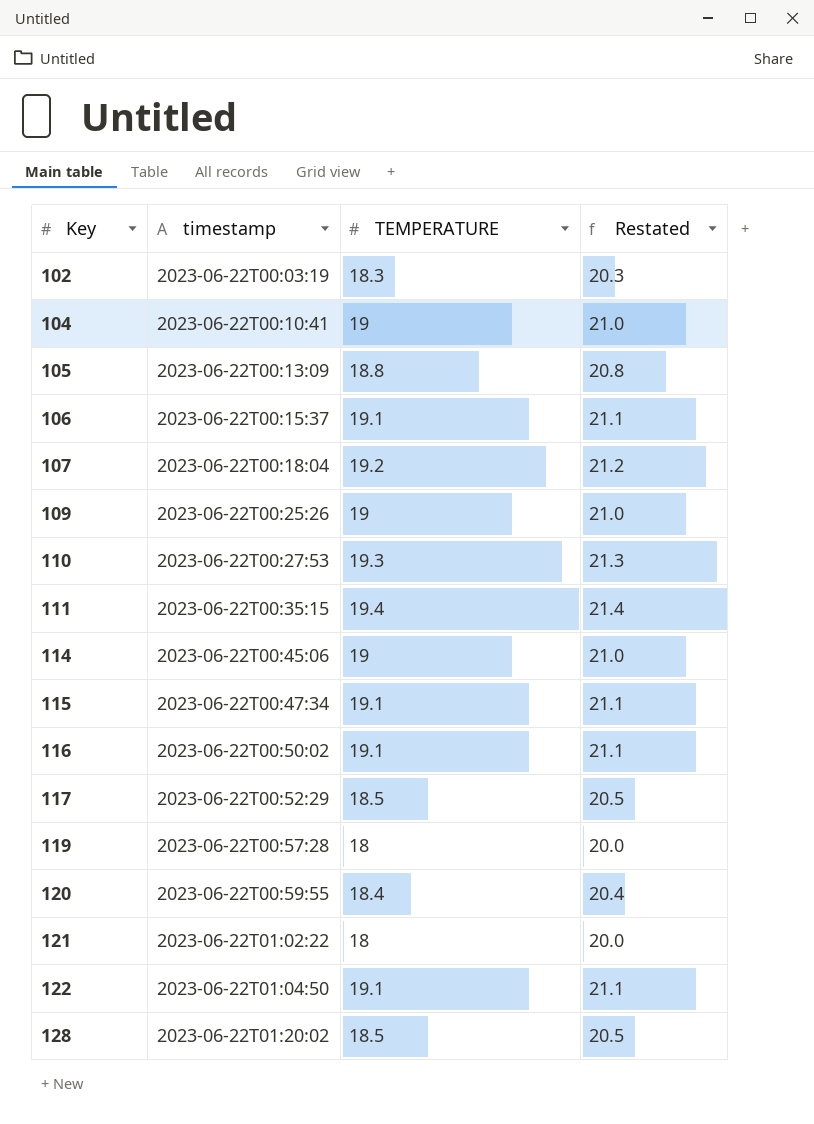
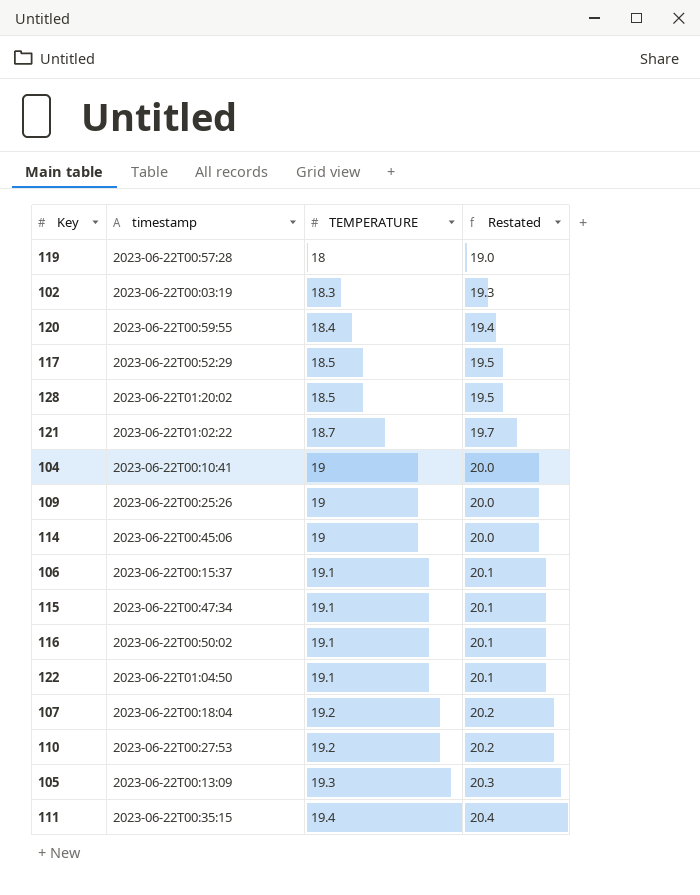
row order: Key ascending -> TEMPERATURE ascending
column Restated | formula: [TEMPERATURE] + 2 -> [TEMPERATURE] + 1
121 | TEMPERATURE: 18 -> 18.7
110 | TEMPERATURE: 19.3 -> 19.2
105 | TEMPERATURE: 18.8 -> 19.3

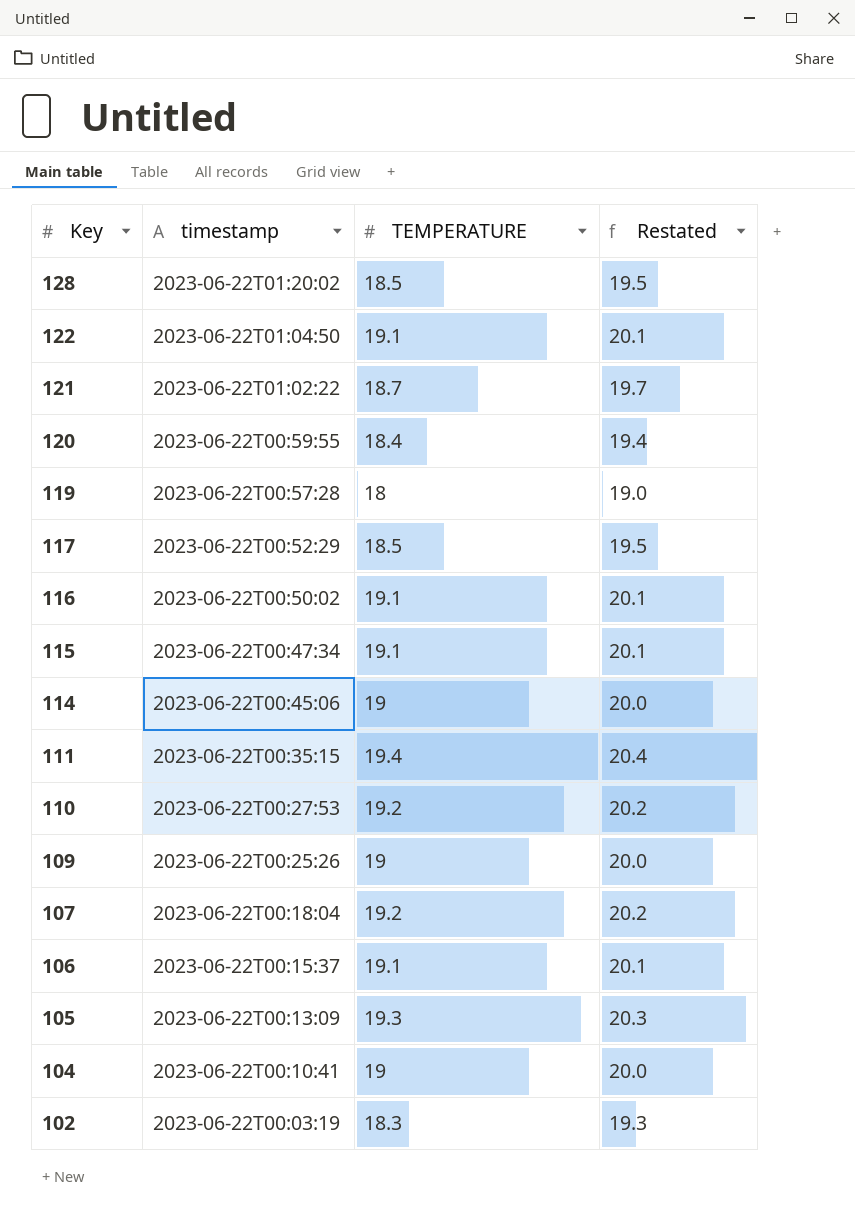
row order: TEMPERATURE ascending -> Key descending

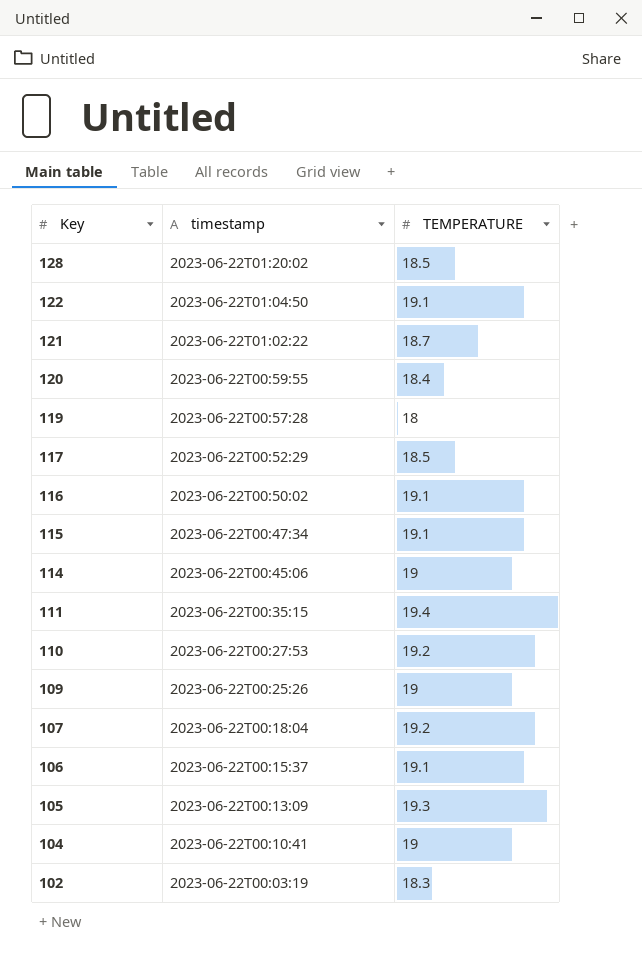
column Restated | formula: [TEMPERATURE] + 1 -> none

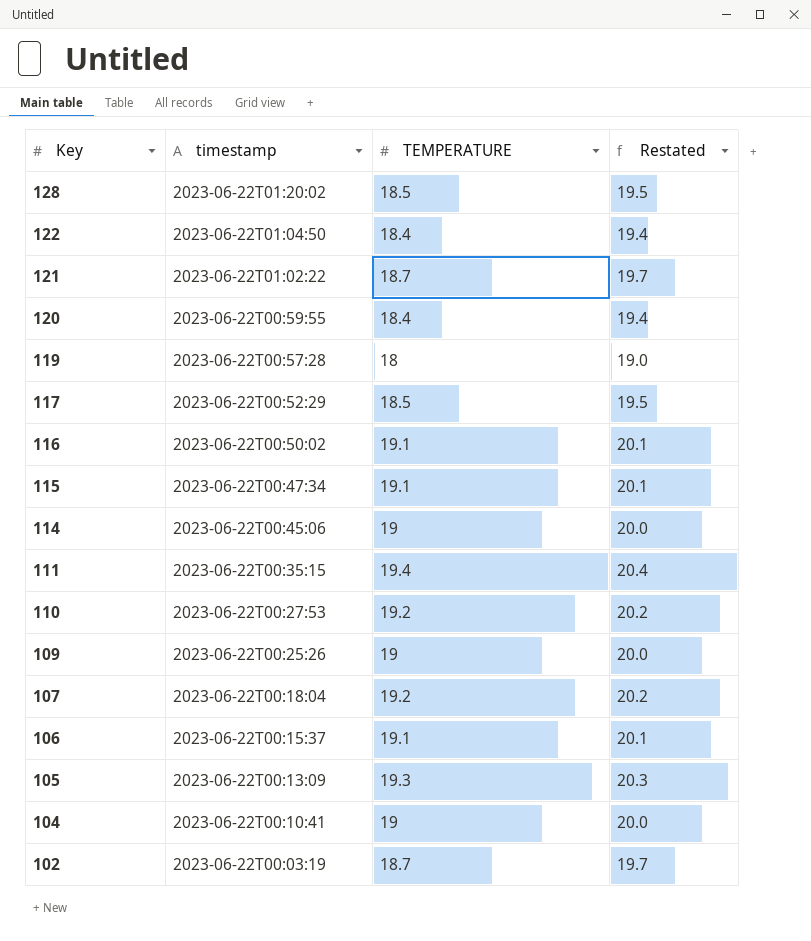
column Restated | formula: none -> [TEMPERATURE] + 1
122 | TEMPERATURE: 19.1 -> 18.4
102 | TEMPERATURE: 18.3 -> 18.7

